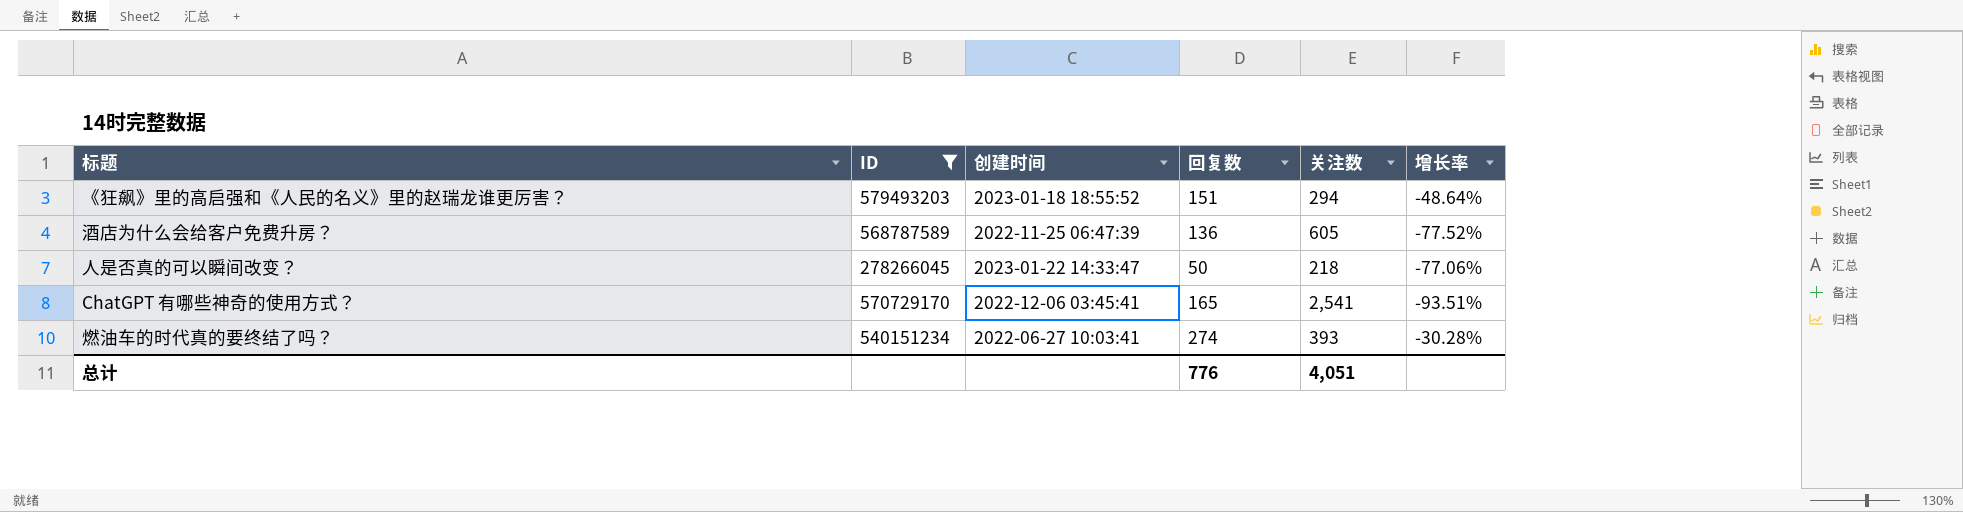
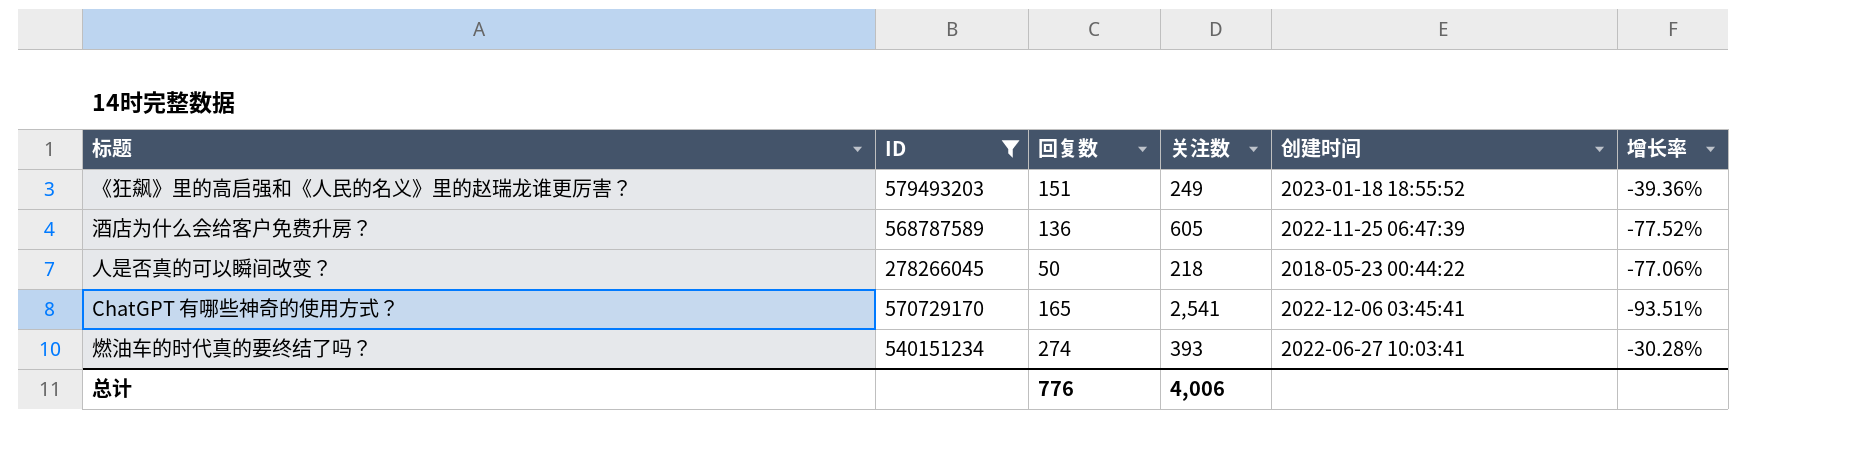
column 创建时间 | position: 3 -> 5
《狂飙》里的高启强和《人民的名义》里的赵瑞龙谁更厉害？ | 关注数: 294 -> 249
《狂飙》里的高启强和《人民的名义》里的赵瑞龙谁更厉害？ | 增长率: -48.64% -> -39.36%
人是否真的可以瞬间改变？ | 创建时间: 2023-01-22 14:33:47 -> 2018-05-23 00:44:22
总计 | 关注数: 4,051 -> 4,006

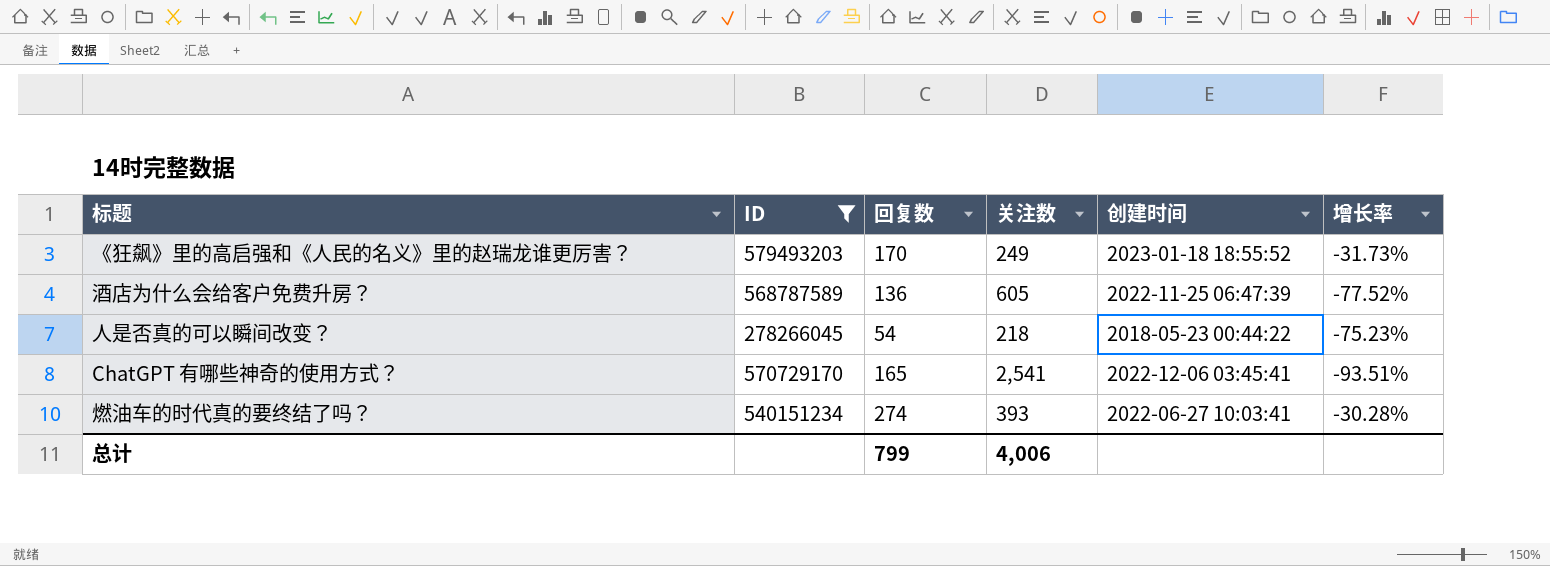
《狂飙》里的高启强和《人民的名义》里的赵瑞龙谁更厉害？ | 回复数: 151 -> 170
《狂飙》里的高启强和《人民的名义》里的赵瑞龙谁更厉害？ | 增长率: -39.36% -> -31.73%
人是否真的可以瞬间改变？ | 回复数: 50 -> 54
人是否真的可以瞬间改变？ | 增长率: -77.06% -> -75.23%
总计 | 回复数: 776 -> 799

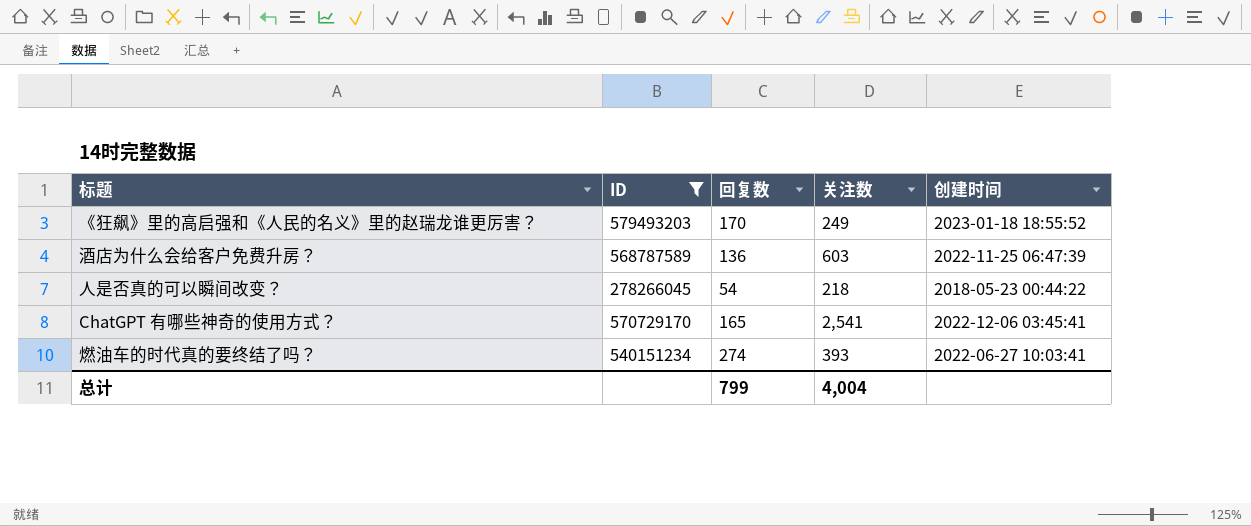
column 增长率 | formula: ([回复数] - [关注数]) / [关注数] -> none
酒店为什么会给客户免费升房？ | 关注数: 605 -> 603
总计 | 关注数: 4,006 -> 4,004

